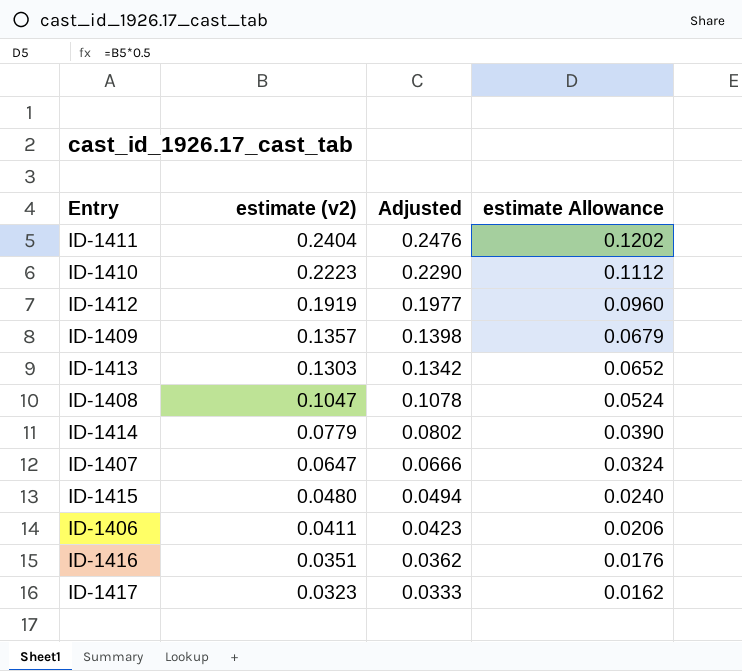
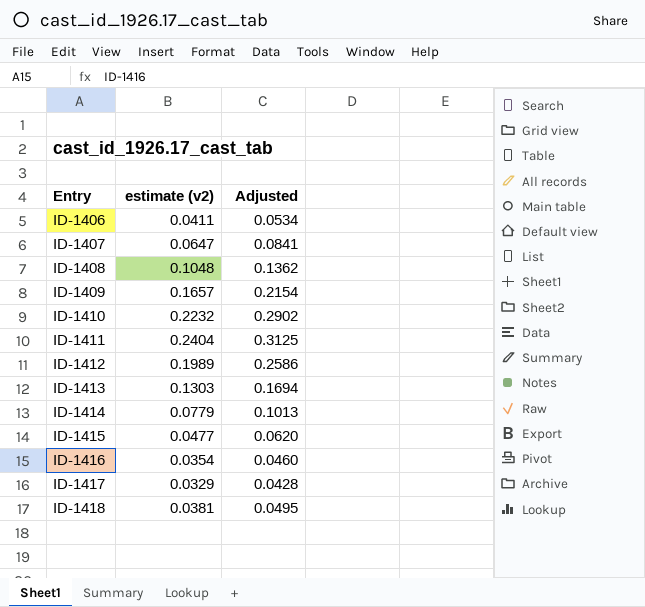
row order: estimate (v2) descending -> Entry ascending
column estimate Allowance | formula: [estimate (v2)] * 0.5 -> none
column Adjusted | formula: [estimate (v2)] * 1.03 -> [estimate (v2)] * 1.3
ID-1408 | estimate (v2): 0.1047 -> 0.1048
ID-1409 | estimate (v2): 0.1357 -> 0.1657
ID-1410 | estimate (v2): 0.2223 -> 0.2232
ID-1412 | estimate (v2): 0.1919 -> 0.1989
ID-1415 | estimate (v2): 0.0480 -> 0.0477
ID-1416 | estimate (v2): 0.0351 -> 0.0354
ID-1417 | estimate (v2): 0.0323 -> 0.0329
row ID-1418: none -> 0.0381 | 0.0495

